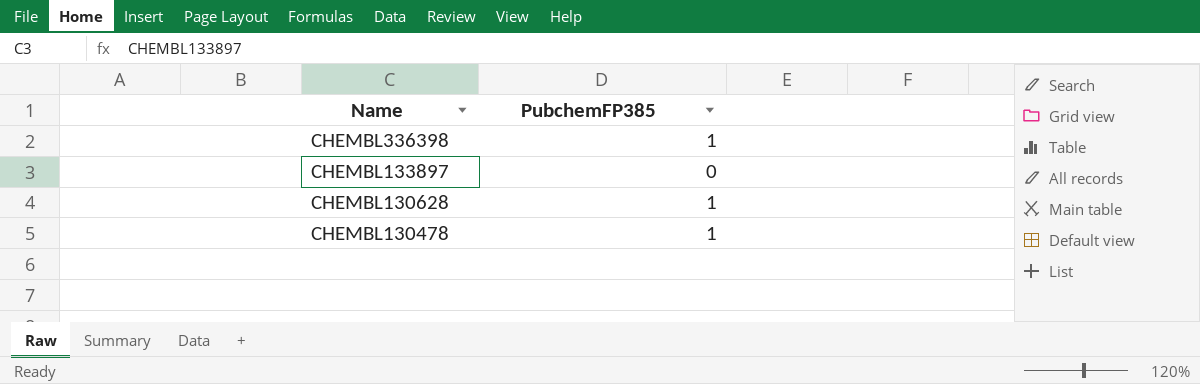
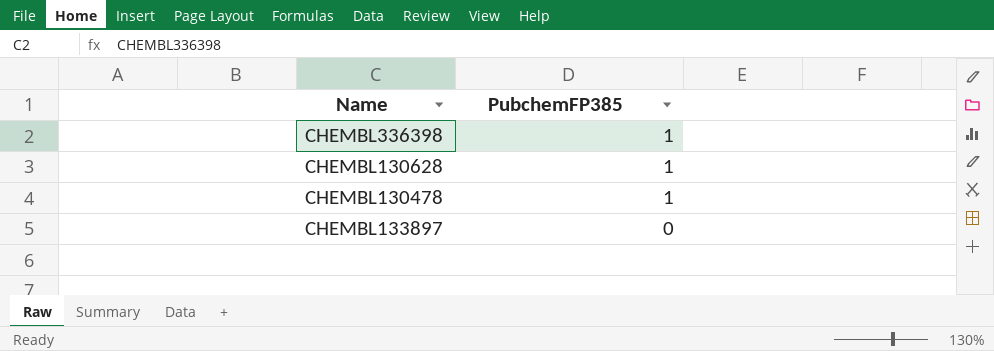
row order: Name descending -> PubchemFP385 descending

